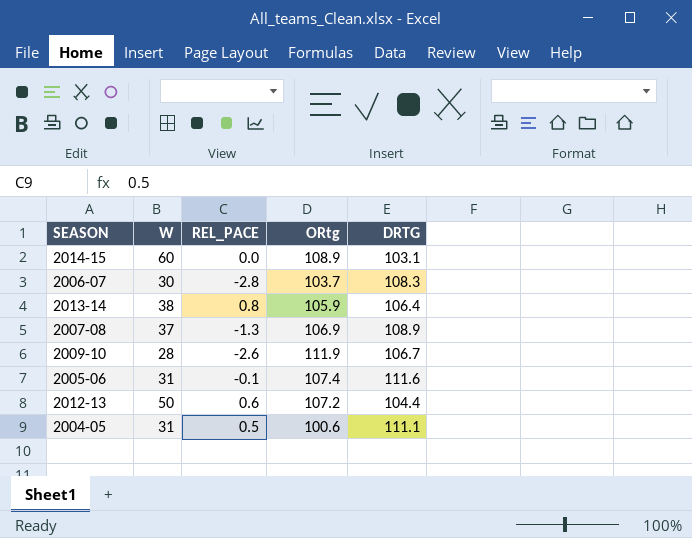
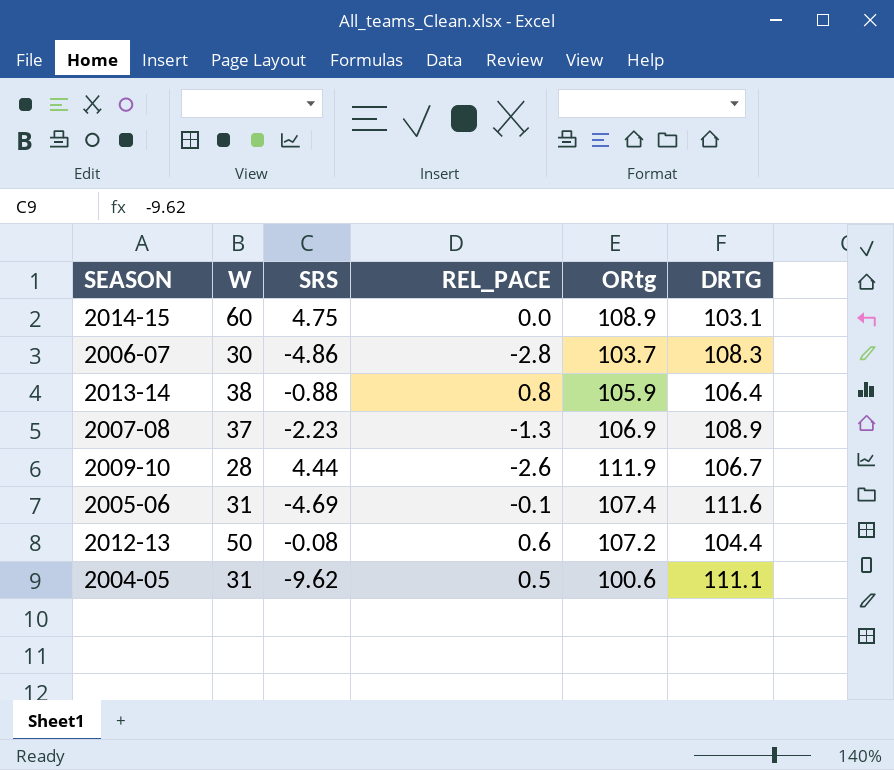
column SRS | position: none -> 3

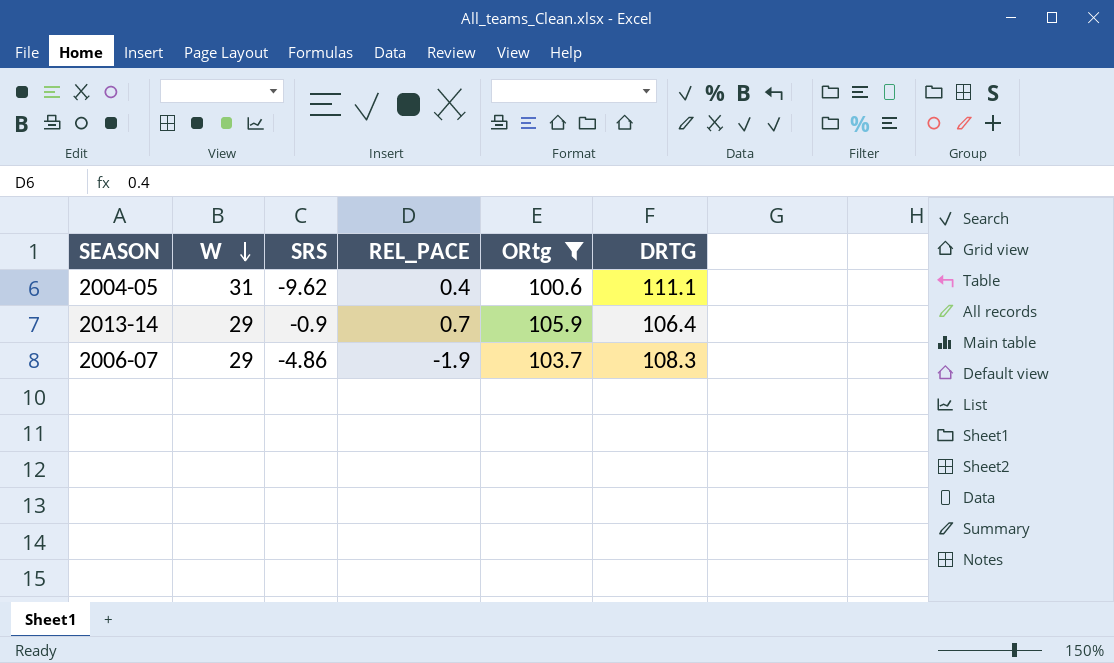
filter: none -> ORtg <= 105.9
row order: none -> W descending
2004-05 | REL_PACE: 0.5 -> 0.4
2013-14 | W: 38 -> 29
2013-14 | SRS: -0.88 -> -0.9
2013-14 | REL_PACE: 0.8 -> 0.7
2006-07 | W: 30 -> 29
2006-07 | REL_PACE: -2.8 -> -1.9

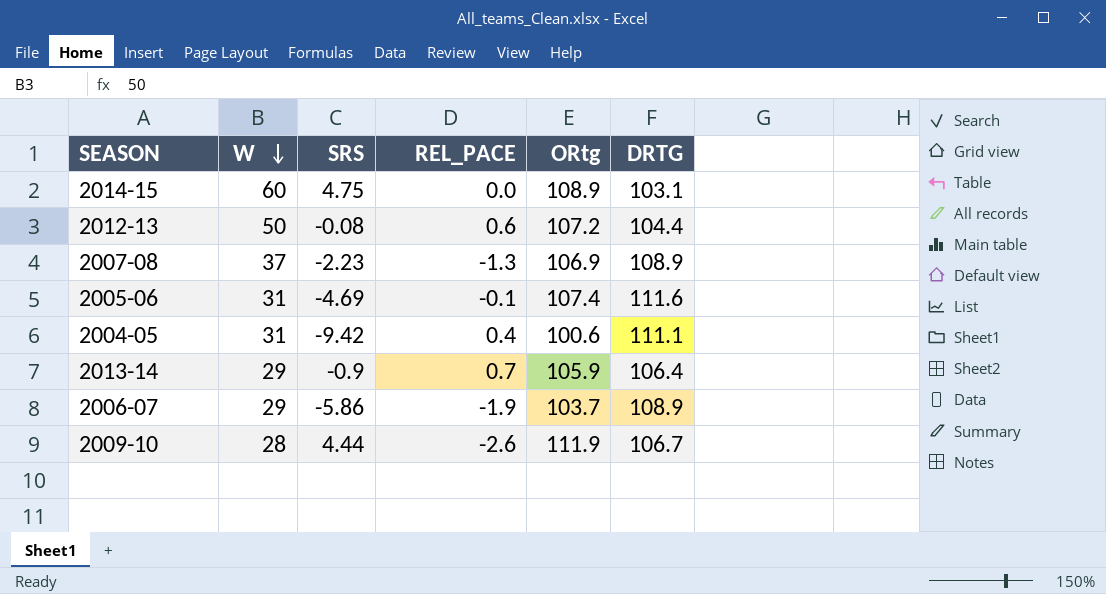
filter: ORtg <= 105.9 -> none
2004-05 | SRS: -9.62 -> -9.42
2006-07 | SRS: -4.86 -> -5.86
2006-07 | DRTG: 108.3 -> 108.9

